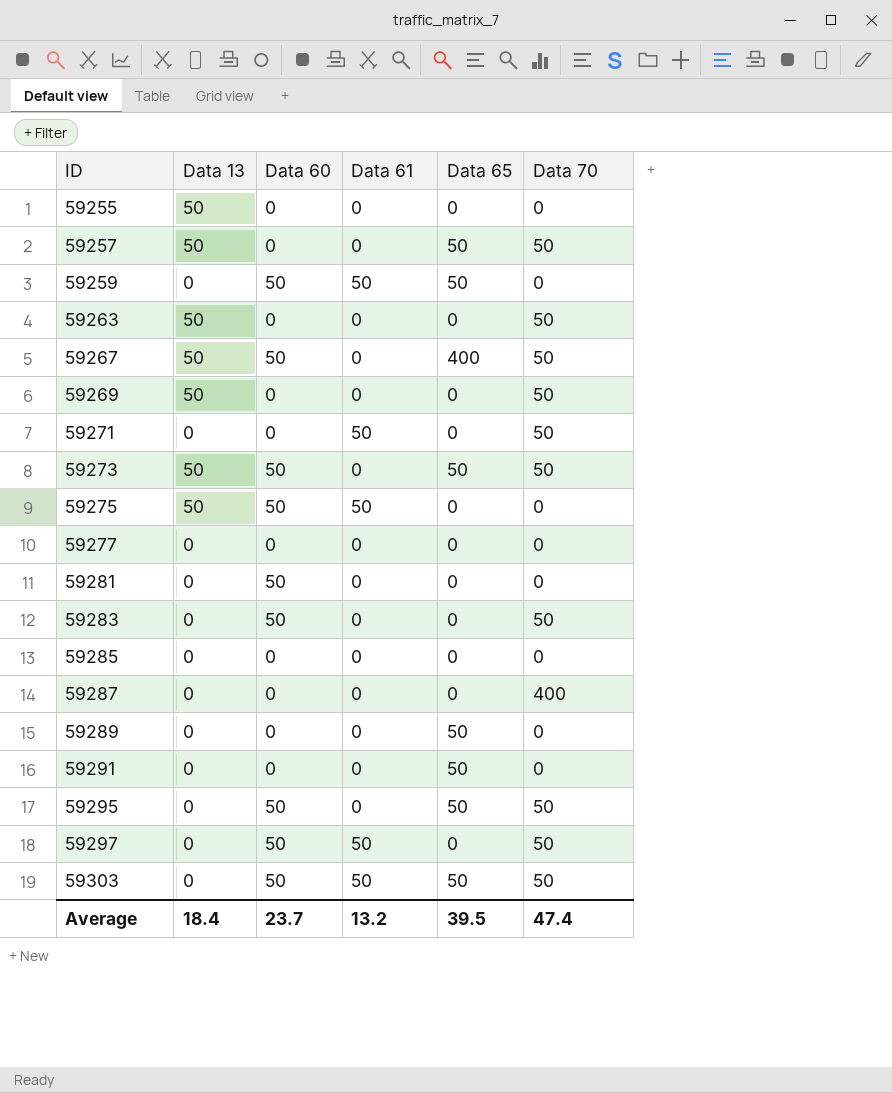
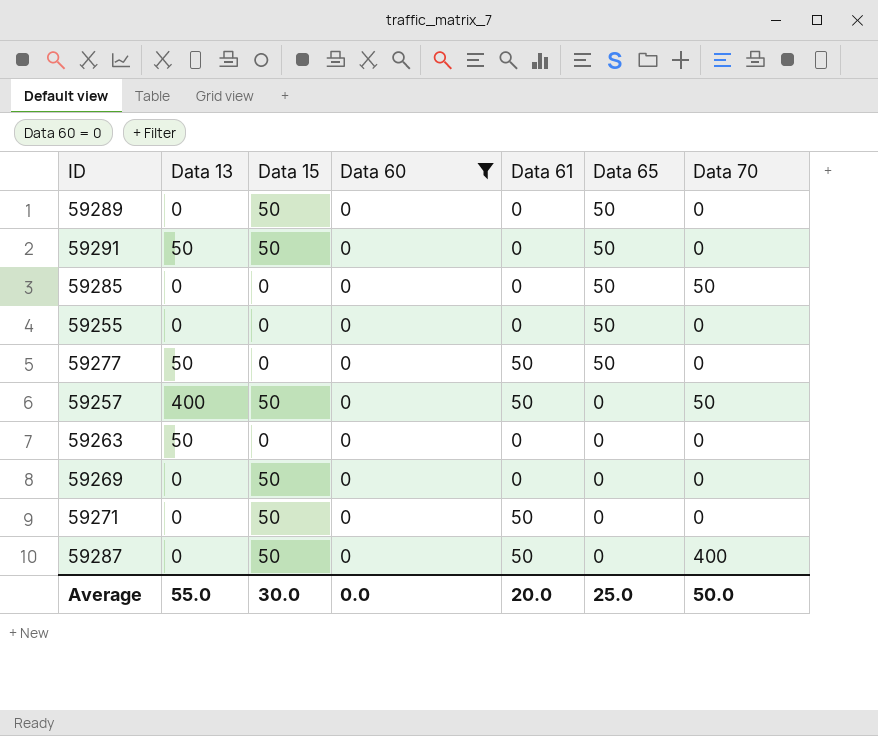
filter: none -> Data 60 = 0
row order: ID ascending -> Data 65 descending
column Data 15 | position: none -> 3
59291 | Data 13: 0 -> 50
59285 | Data 65: 0 -> 50
59285 | Data 70: 0 -> 50
59255 | Data 13: 50 -> 0
59255 | Data 65: 0 -> 50
59277 | Data 13: 0 -> 50
59277 | Data 61: 0 -> 50
59277 | Data 65: 0 -> 50
59257 | Data 13: 50 -> 400
59257 | Data 61: 0 -> 50
59257 | Data 65: 50 -> 0
59263 | Data 70: 50 -> 0
59269 | Data 13: 50 -> 0
59269 | Data 70: 50 -> 0
59271 | Data 70: 50 -> 0
59287 | Data 61: 0 -> 50
Average | Data 13: 18.4 -> 55.0
Average | Data 60: 23.7 -> 0.0
Average | Data 61: 13.2 -> 20.0
Average | Data 65: 39.5 -> 25.0
Average | Data 70: 47.4 -> 50.0

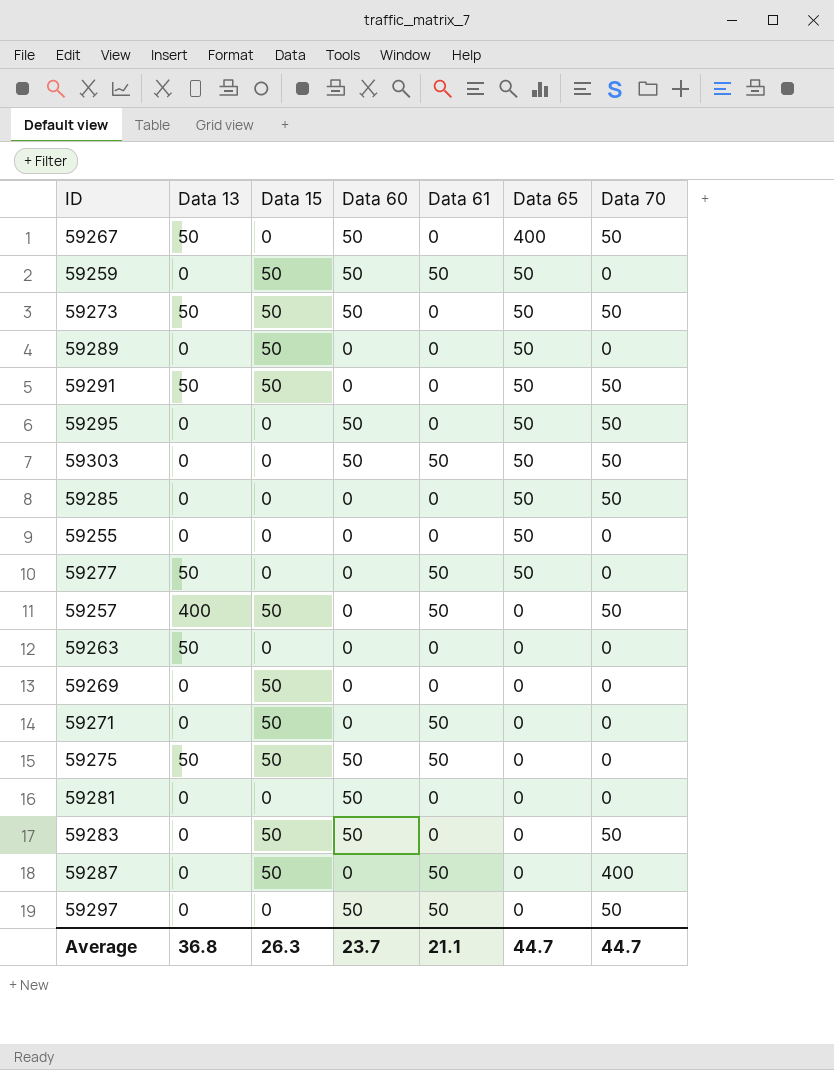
filter: Data 60 = 0 -> none
59291 | Data 70: 0 -> 50
Average | Data 13: 55.0 -> 36.8
Average | Data 15: 30.0 -> 26.3
Average | Data 60: 0.0 -> 23.7
Average | Data 61: 20.0 -> 21.1
Average | Data 65: 25.0 -> 44.7
Average | Data 70: 50.0 -> 44.7

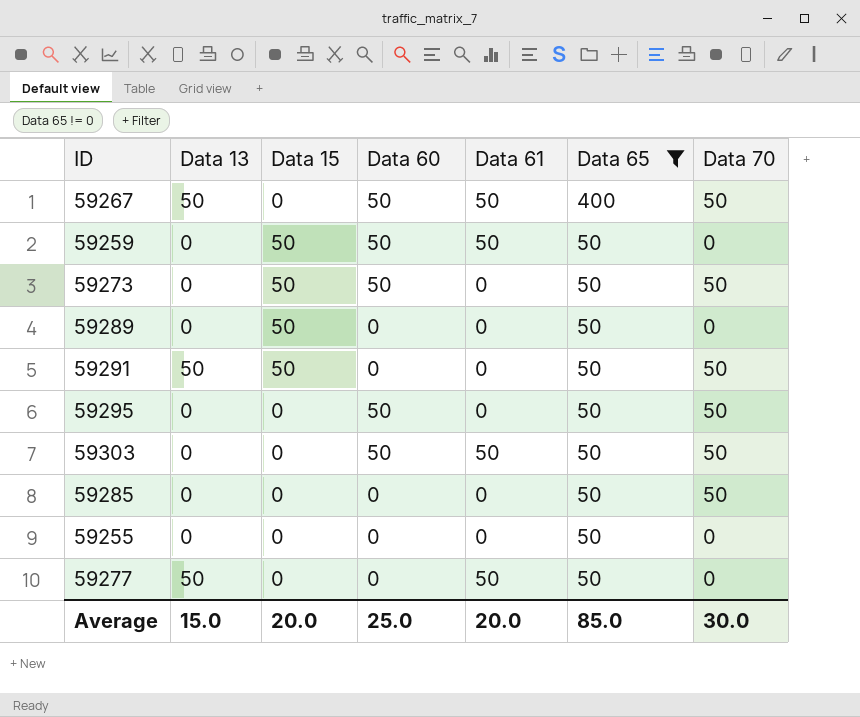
filter: none -> Data 65 != 0
59267 | Data 61: 0 -> 50
59273 | Data 13: 50 -> 0
Average | Data 13: 36.8 -> 15.0
Average | Data 15: 26.3 -> 20.0
Average | Data 60: 23.7 -> 25.0
Average | Data 61: 21.1 -> 20.0
Average | Data 65: 44.7 -> 85.0
Average | Data 70: 44.7 -> 30.0

